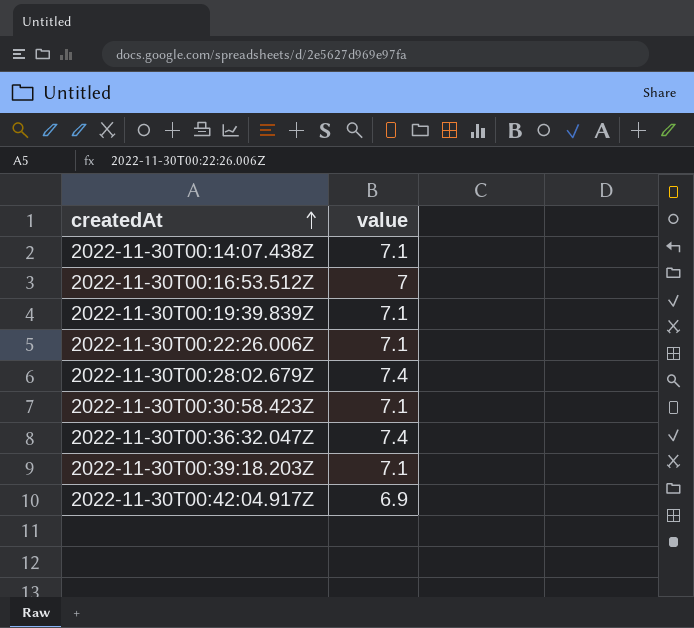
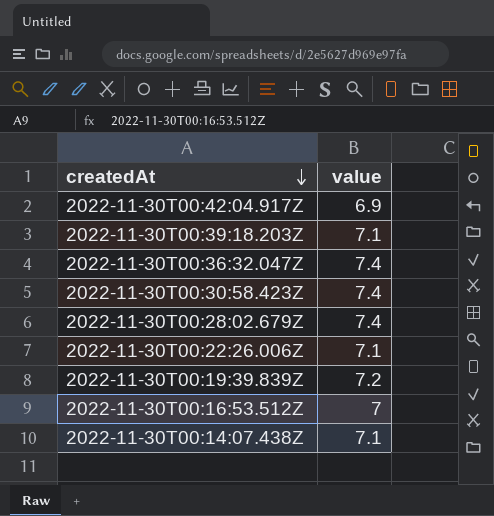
row order: createdAt ascending -> createdAt descending
2022-11-30T00:30:58.423Z | value: 7.1 -> 7.4
2022-11-30T00:19:39.839Z | value: 7.1 -> 7.2

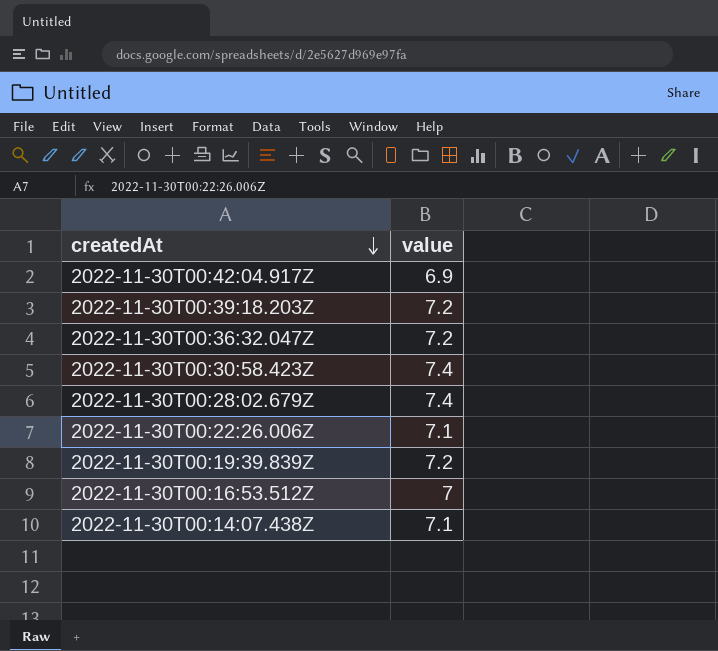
2022-11-30T00:39:18.203Z | value: 7.1 -> 7.2
2022-11-30T00:36:32.047Z | value: 7.4 -> 7.2

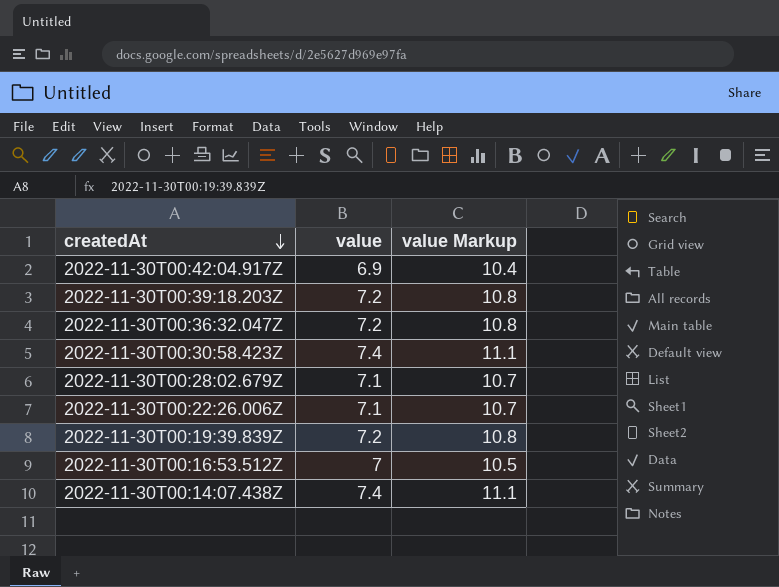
column value Markup | formula: none -> [value] * 1.5
2022-11-30T00:28:02.679Z | value: 7.4 -> 7.1
2022-11-30T00:14:07.438Z | value: 7.1 -> 7.4

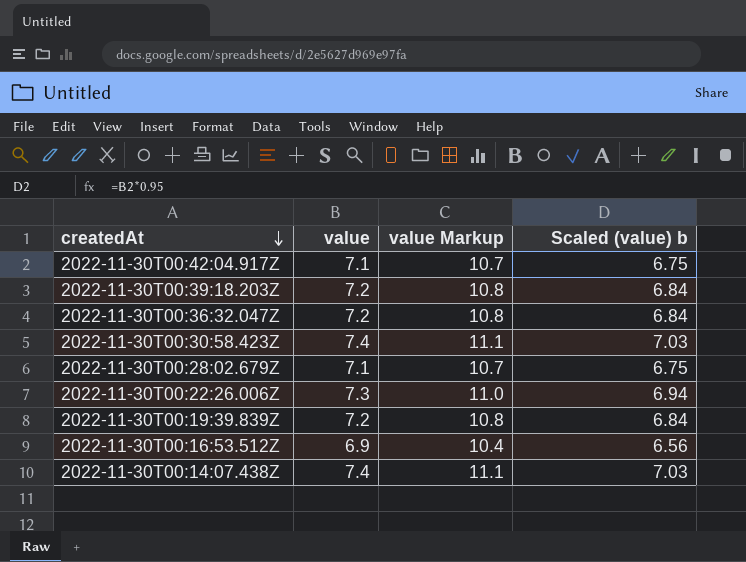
column Scaled (value) b | formula: none -> [value] * 0.95
2022-11-30T00:42:04.917Z | value: 6.9 -> 7.1
2022-11-30T00:42:04.917Z | value Markup: 10.4 -> 10.7
2022-11-30T00:22:26.006Z | value: 7.1 -> 7.3
2022-11-30T00:22:26.006Z | value Markup: 10.7 -> 11.0
2022-11-30T00:16:53.512Z | value: 7 -> 6.9
2022-11-30T00:16:53.512Z | value Markup: 10.5 -> 10.4

